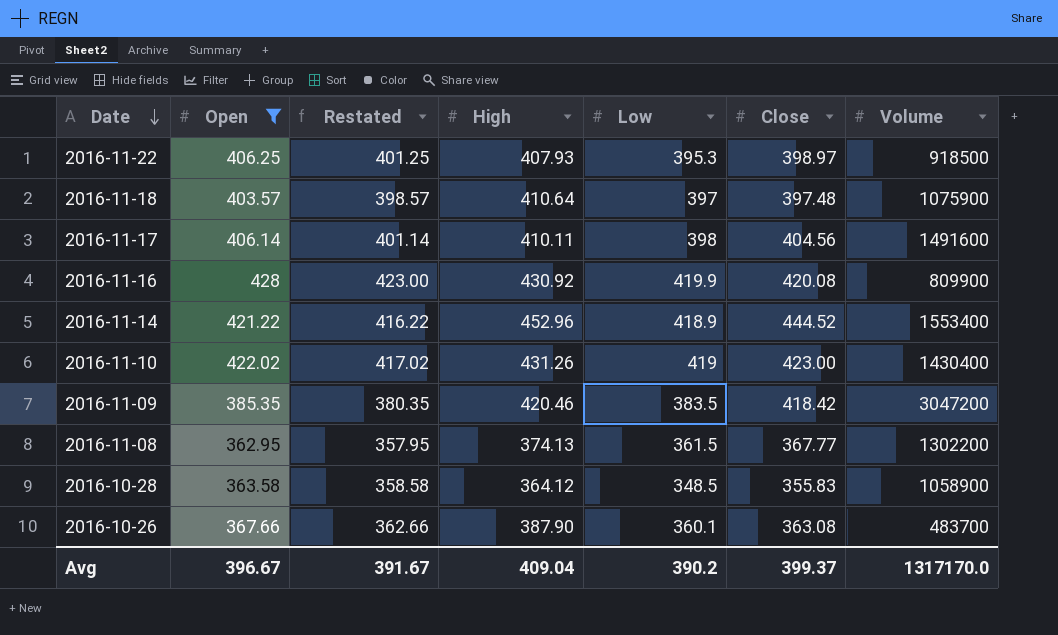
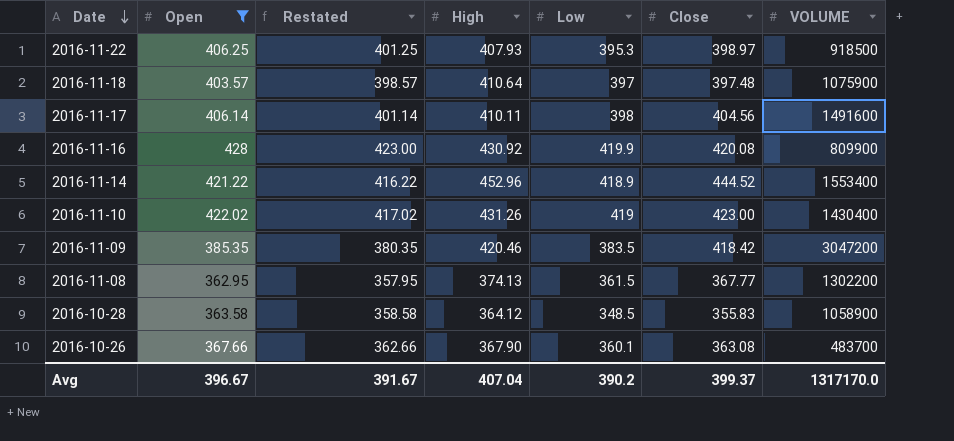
column name: Volume -> VOLUME
2016-10-26 | High: 387.90 -> 367.90
Avg | High: 409.04 -> 407.04

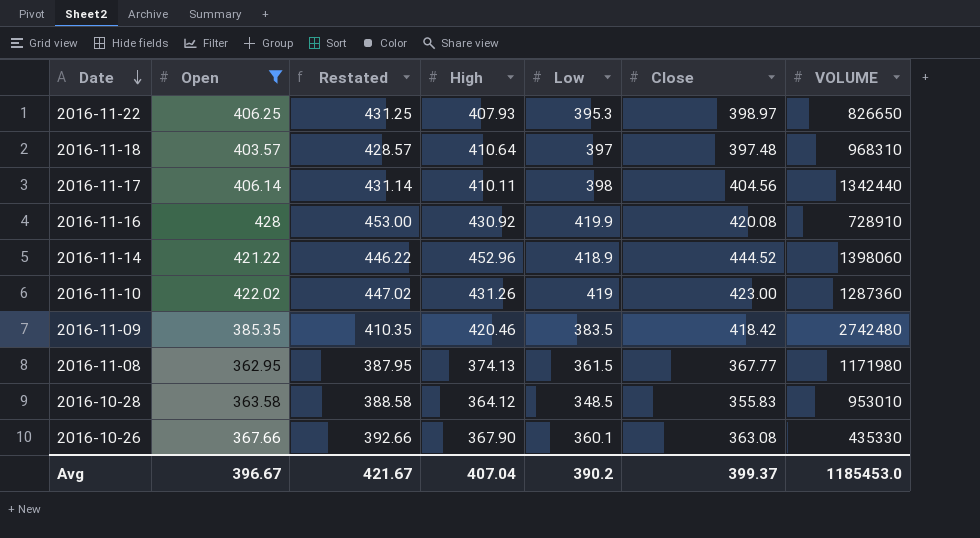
column Restated | formula: [Open] - 5 -> [Open] + 25
2016-11-22 | VOLUME: 918500 -> 826650
2016-11-18 | VOLUME: 1075900 -> 968310
2016-11-17 | VOLUME: 1491600 -> 1342440
2016-11-16 | VOLUME: 809900 -> 728910
2016-11-14 | VOLUME: 1553400 -> 1398060
2016-11-10 | VOLUME: 1430400 -> 1287360
2016-11-09 | VOLUME: 3047200 -> 2742480
2016-11-08 | VOLUME: 1302200 -> 1171980
2016-10-28 | VOLUME: 1058900 -> 953010
2016-10-26 | VOLUME: 483700 -> 435330
Avg | Restated: 391.67 -> 421.67
Avg | VOLUME: 1317170.0 -> 1185453.0

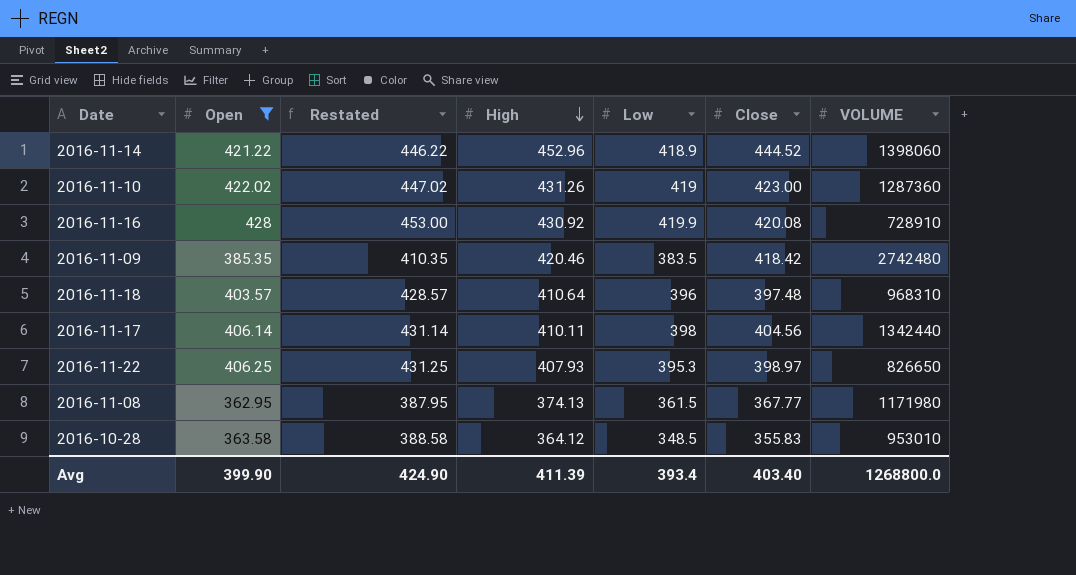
row order: Date descending -> High descending
row 2016-10-26: 367.66 | 392.66 | 367.90 | 360.1 | 363.08 | 435330 -> none
2016-11-18 | Low: 397 -> 396
Avg | Open: 396.67 -> 399.90
Avg | Restated: 421.67 -> 424.90
Avg | High: 407.04 -> 411.39
Avg | Low: 390.2 -> 393.4
Avg | Close: 399.37 -> 403.40
Avg | VOLUME: 1185453.0 -> 1268800.0

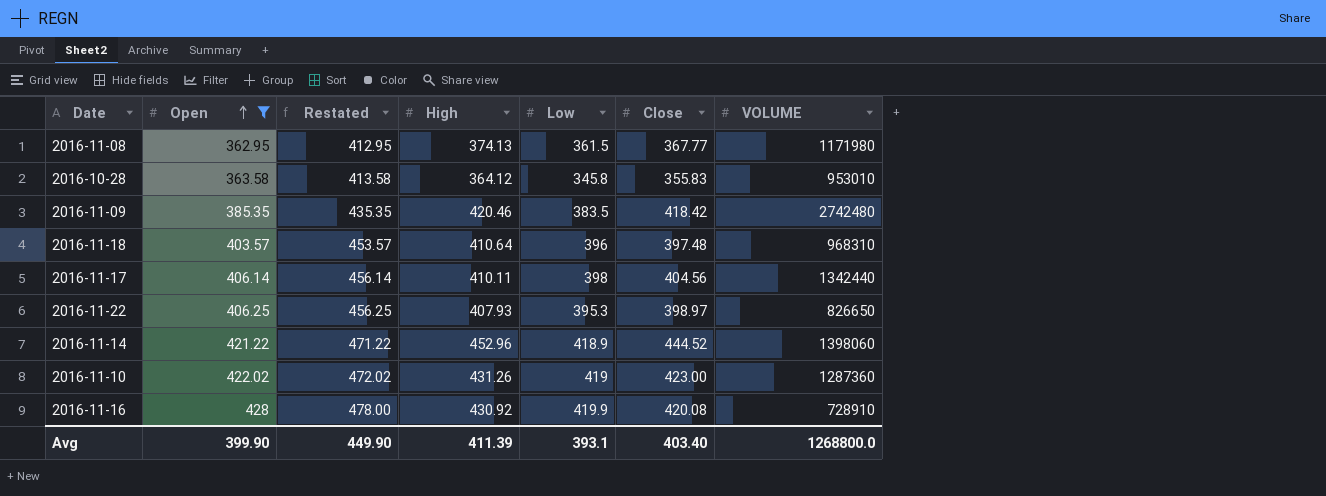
row order: High descending -> Open ascending
column Restated | formula: [Open] + 25 -> [Open] + 50
2016-10-28 | Low: 348.5 -> 345.8
Avg | Restated: 424.90 -> 449.90
Avg | Low: 393.4 -> 393.1

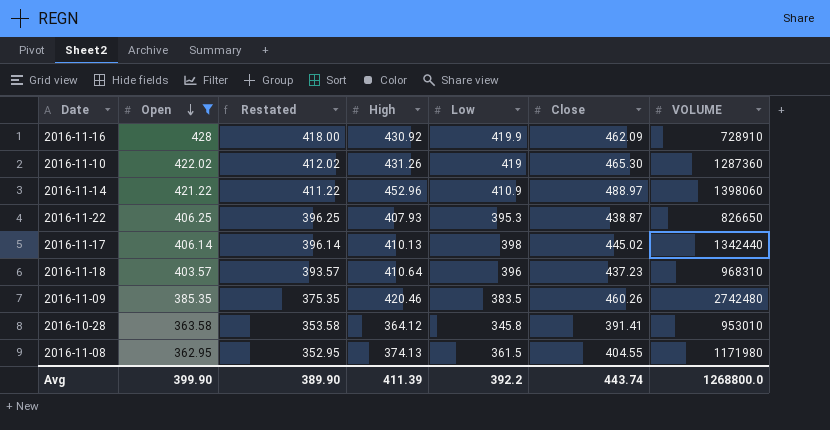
row order: Open ascending -> Open descending
column Restated | formula: [Open] + 50 -> [Open] - 10
2016-11-16 | Close: 420.08 -> 462.09
2016-11-10 | Close: 423.00 -> 465.30
2016-11-14 | Low: 418.9 -> 410.9
2016-11-14 | Close: 444.52 -> 488.97
2016-11-22 | Close: 398.97 -> 438.87
2016-11-17 | High: 410.11 -> 410.13
2016-11-17 | Close: 404.56 -> 445.02
2016-11-18 | Close: 397.48 -> 437.23
2016-11-09 | Close: 418.42 -> 460.26
2016-10-28 | Close: 355.83 -> 391.41
2016-11-08 | Close: 367.77 -> 404.55
Avg | Restated: 449.90 -> 389.90
Avg | Low: 393.1 -> 392.2
Avg | Close: 403.40 -> 443.74

